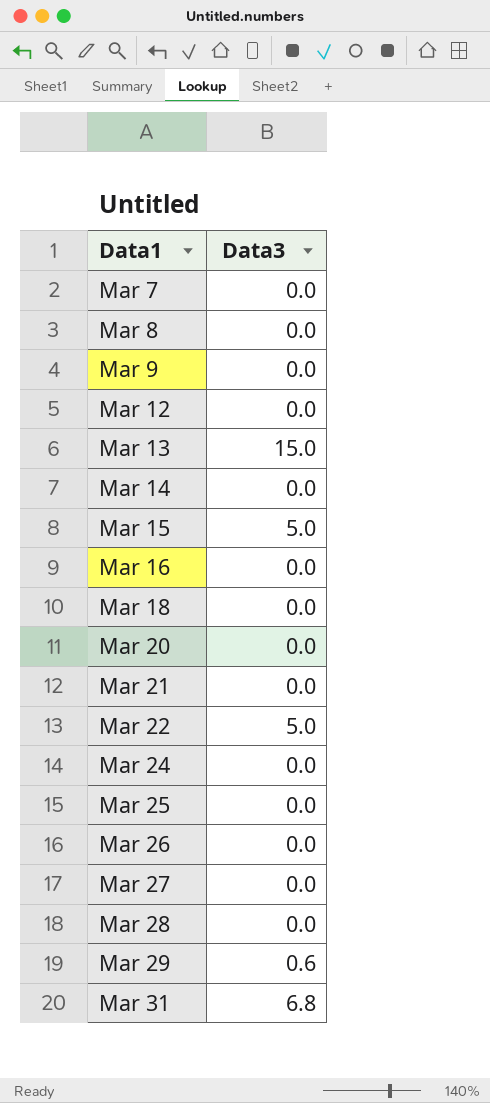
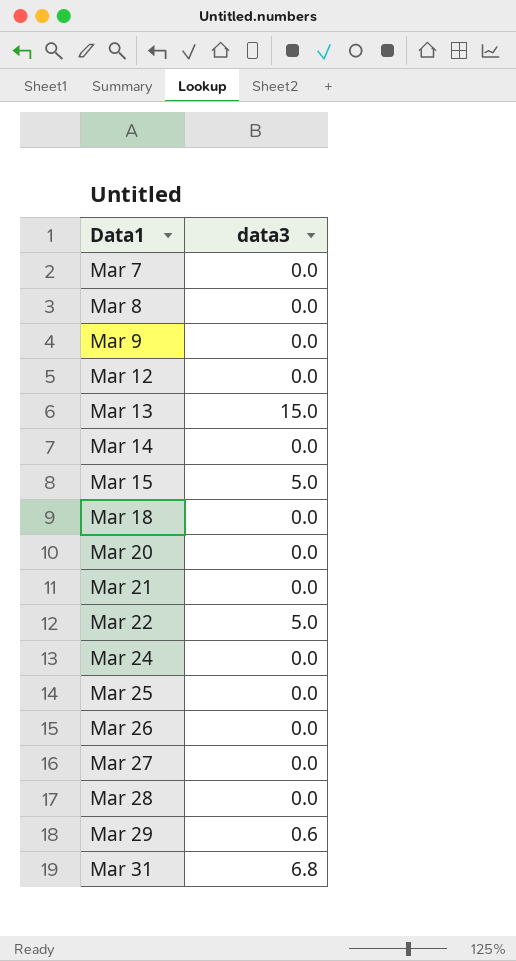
column name: Data3 -> data3
row Mar 16: 0.0 -> none

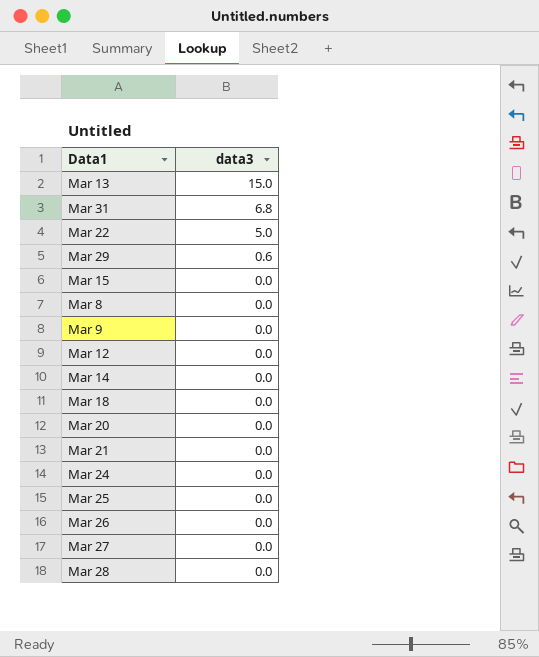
row order: Data1 ascending -> data3 descending
row Mar 7: 0.0 -> none
Mar 15 | data3: 5.0 -> 0.0

